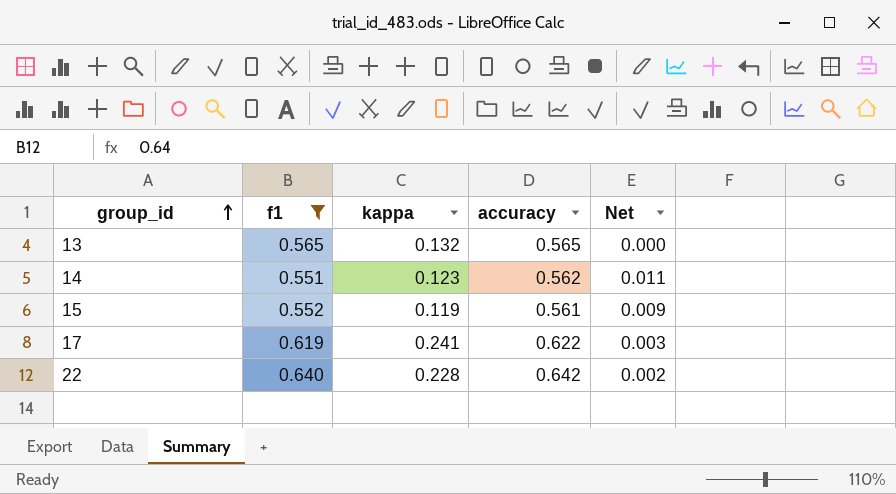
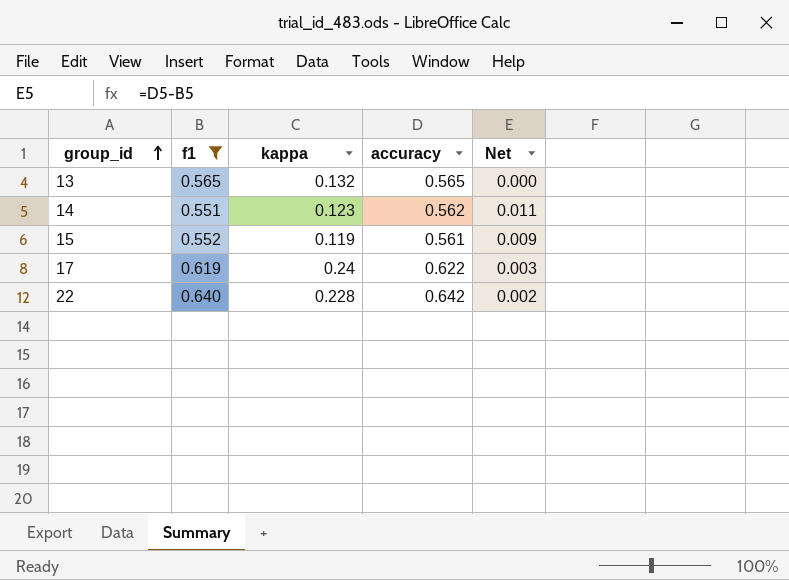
17 | kappa: 0.241 -> 0.24

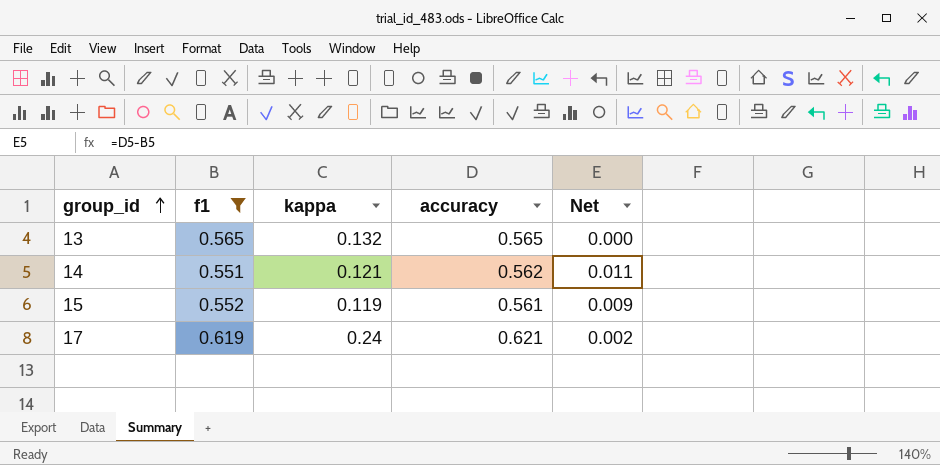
row 22: 0.640 | 0.228 | 0.642 | 0.002 -> none
14 | kappa: 0.123 -> 0.121
17 | accuracy: 0.622 -> 0.621
17 | Net: 0.003 -> 0.002

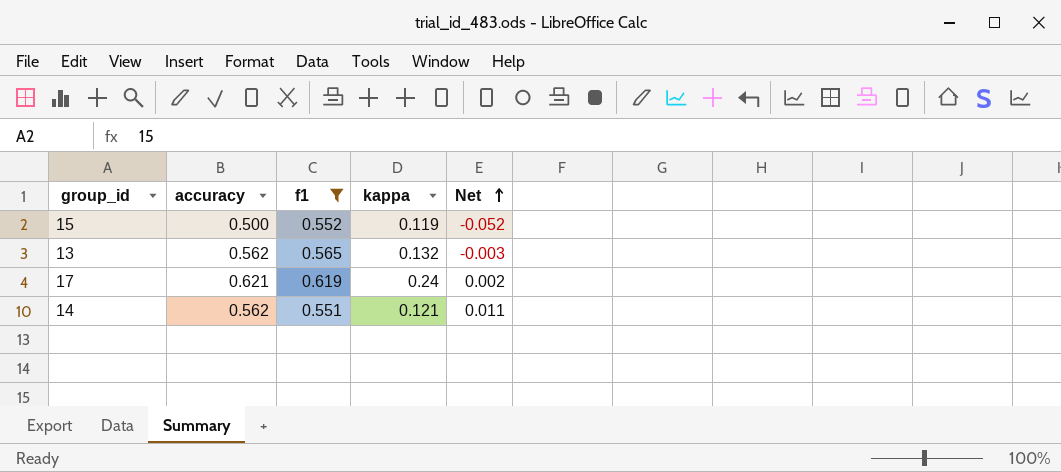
row order: group_id ascending -> Net ascending
column accuracy | position: 4 -> 2
15 | accuracy: 0.561 -> 0.500
15 | Net: 0.009 -> -0.052
13 | accuracy: 0.565 -> 0.562
13 | Net: 0.000 -> -0.003

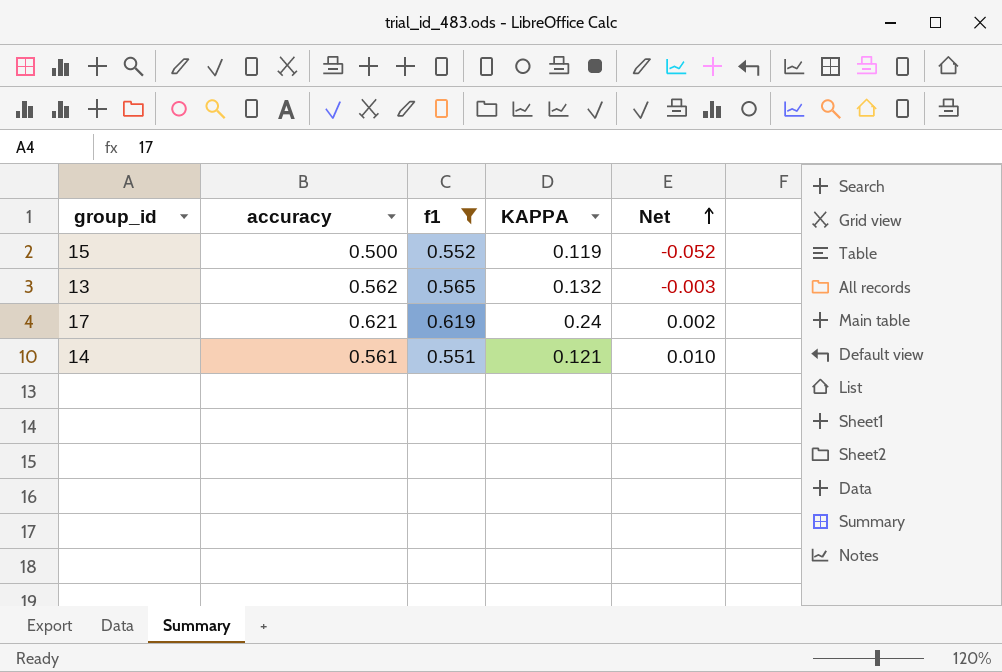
column name: kappa -> KAPPA
14 | accuracy: 0.562 -> 0.561
14 | Net: 0.011 -> 0.010

